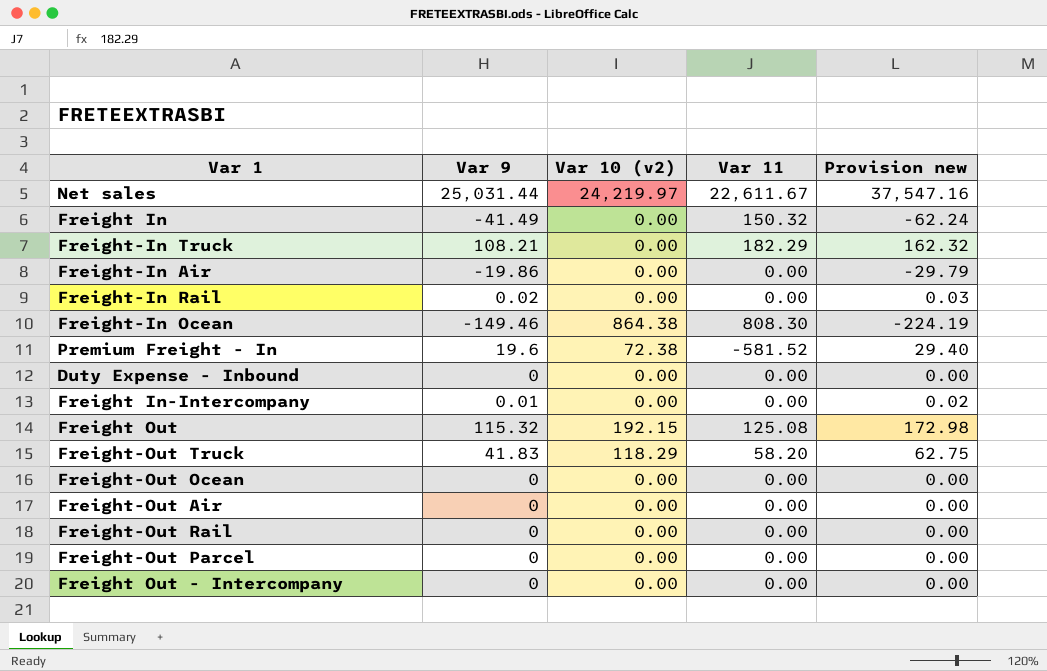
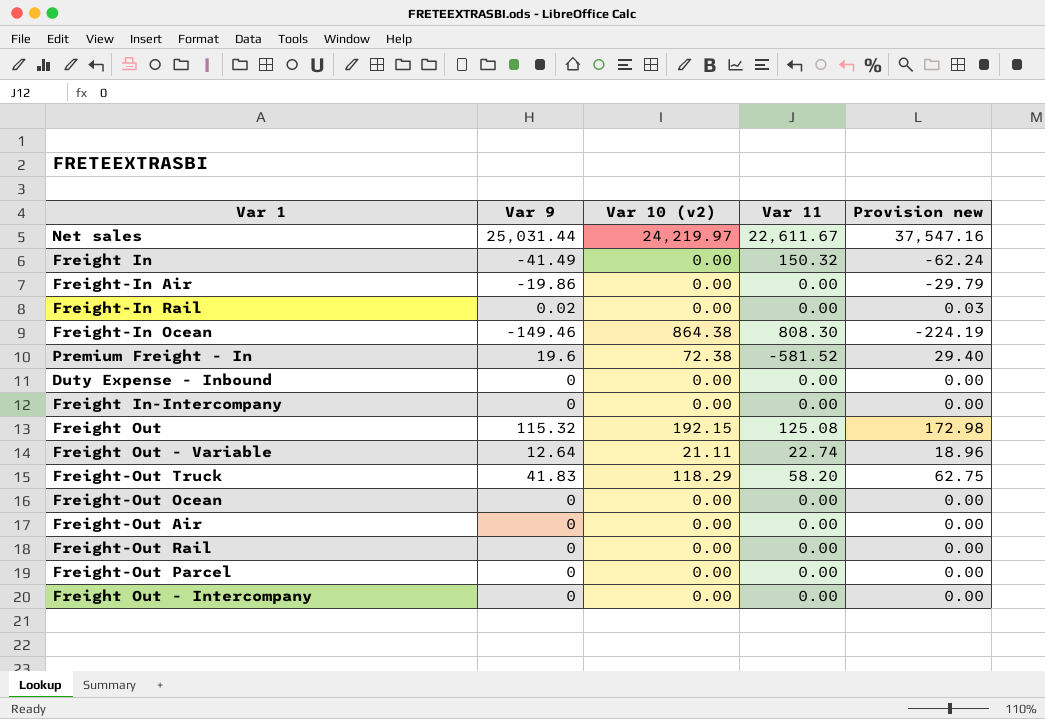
row Freight-In Truck: 108.21 | 0.00 | 182.29 | 162.32 -> none
Freight In-Intercompany | Var 9: 0.01 -> 0
Freight In-Intercompany | Provision new: 0.02 -> 0.00
row Freight Out - Variable: none -> 12.64 | 21.11 | 22.74 | 18.96

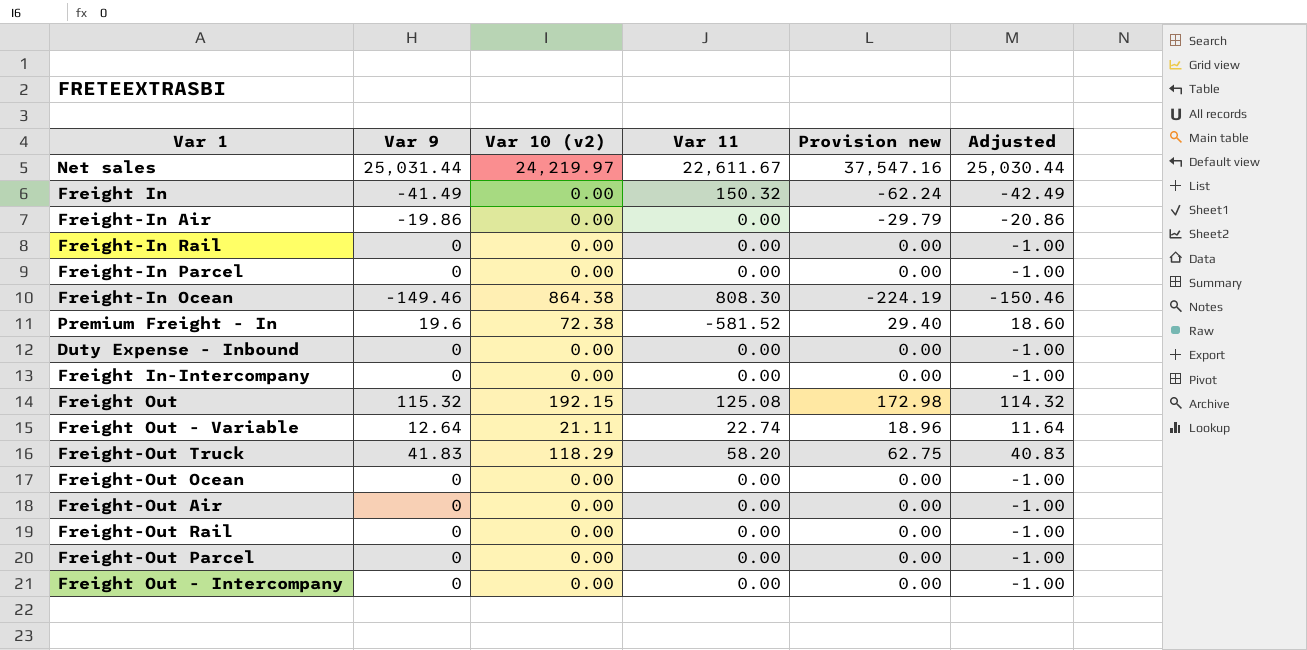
column Adjusted | formula: none -> [Var 9] - 1
Freight-In Rail | Var 9: 0.02 -> 0
Freight-In Rail | Provision new: 0.03 -> 0.00
row Freight-In Parcel: none -> 0 | 0.00 | 0.00 | 0.00 | -1.00

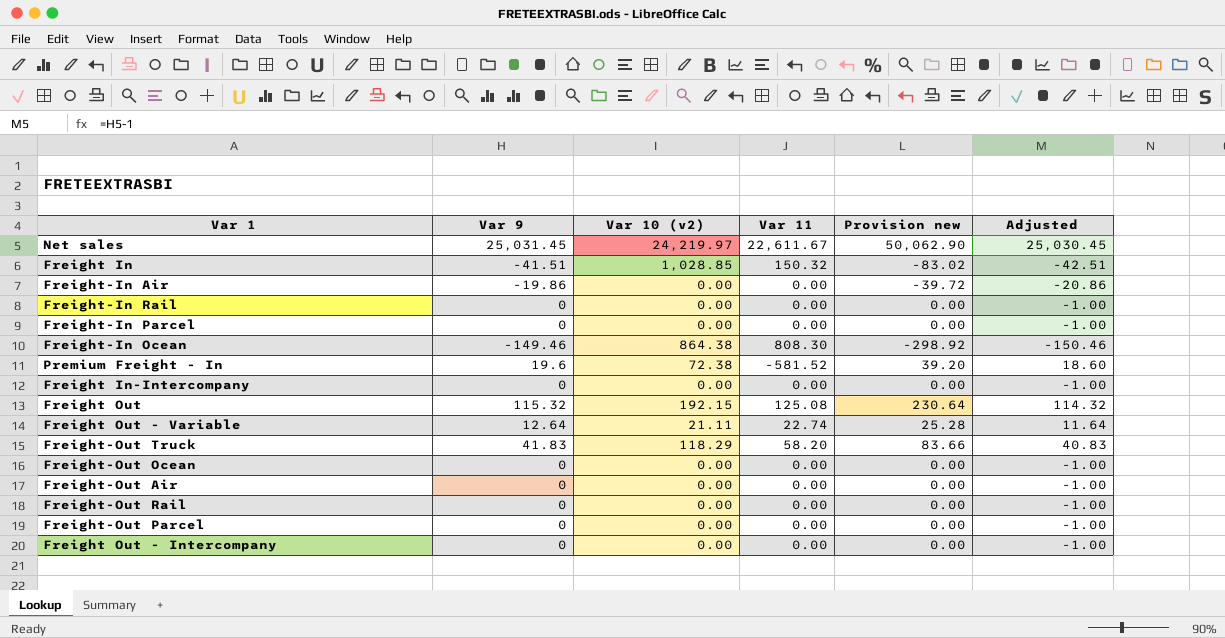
column Provision new | formula: [Var 9] * 1.5 -> [Var 9] * 2
row Duty Expense - Inbound: 0 | 0.00 | 0.00 | 0.00 | -1.00 -> none
Net sales | Var 9: 25,031.44 -> 25,031.45
Net sales | Adjusted: 25,030.44 -> 25,030.45
Freight In | Var 9: -41.49 -> -41.51
Freight In | Var 10 (v2): 0.00 -> 1,028.85
Freight In | Adjusted: -42.49 -> -42.51

